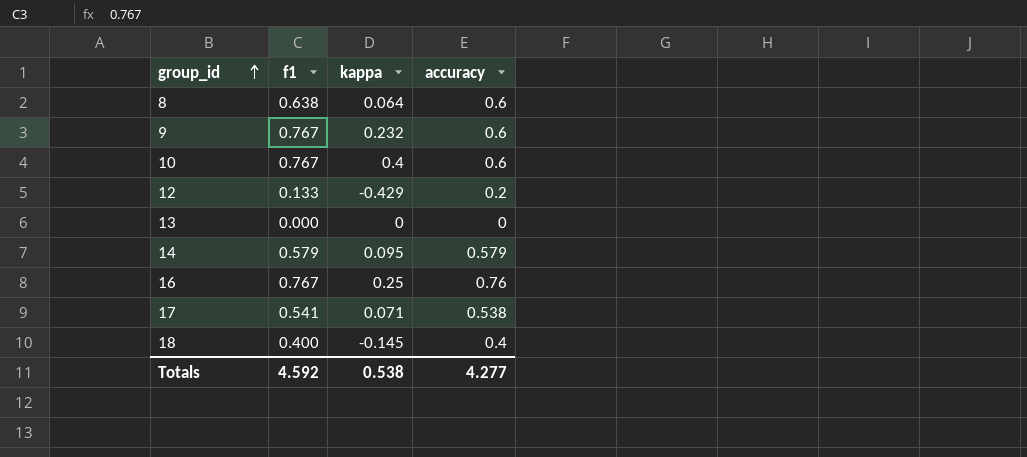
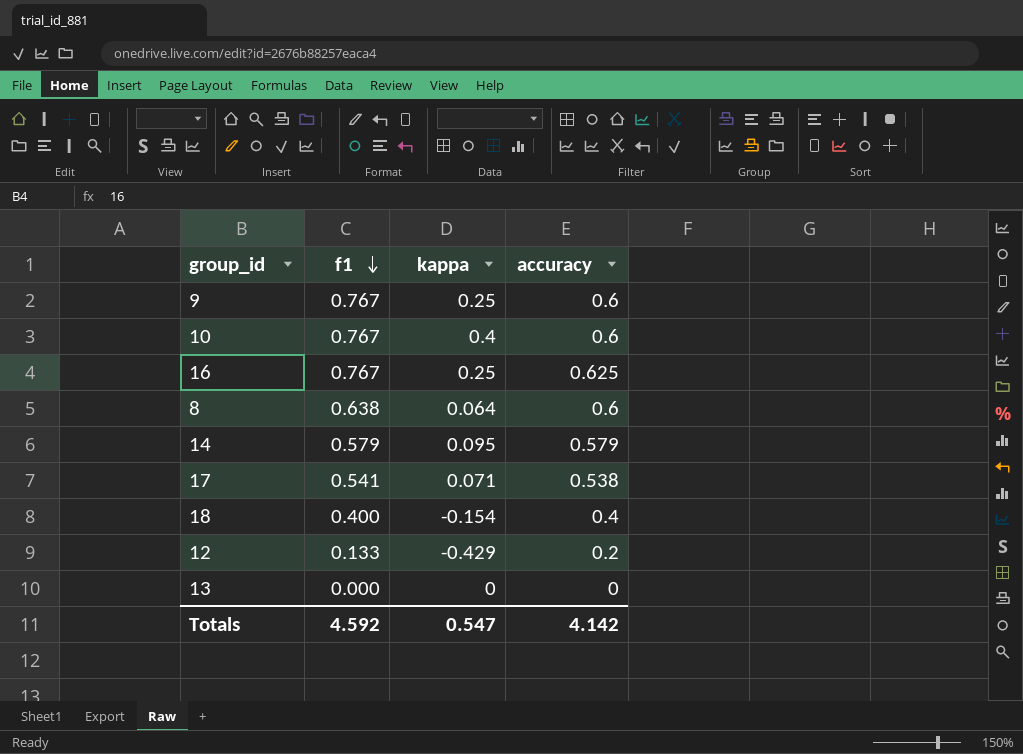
row order: group_id ascending -> f1 descending
9 | kappa: 0.232 -> 0.25
16 | accuracy: 0.76 -> 0.625
18 | kappa: -0.145 -> -0.154
Totals | kappa: 0.538 -> 0.547
Totals | accuracy: 4.277 -> 4.142

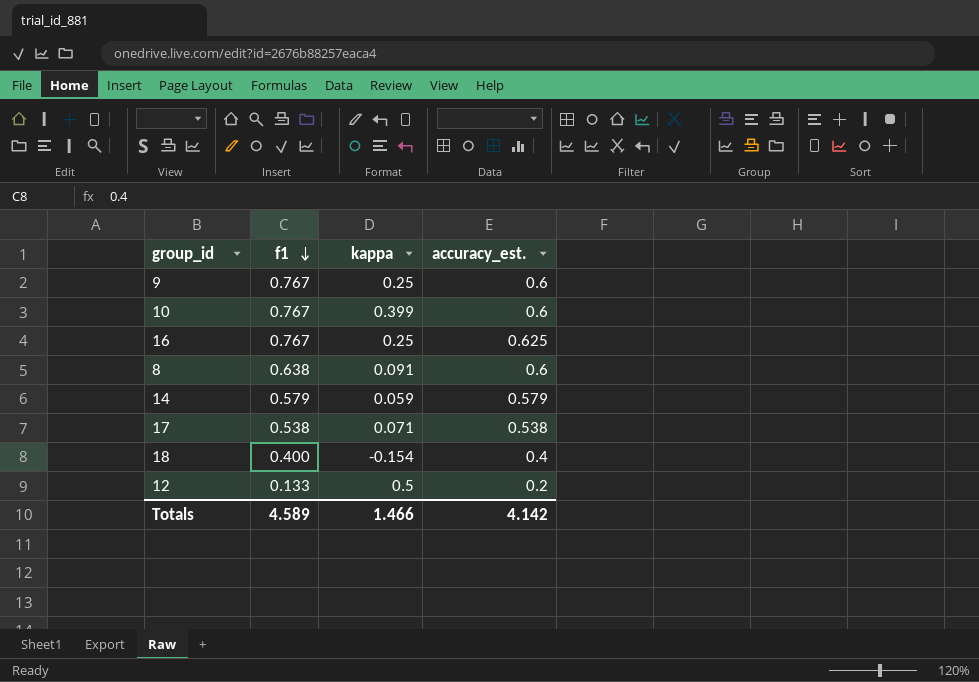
column name: accuracy -> accuracy_est.
row 13: 0.000 | 0 | 0 -> none
10 | kappa: 0.4 -> 0.399
8 | kappa: 0.064 -> 0.091
14 | kappa: 0.095 -> 0.059
17 | f1: 0.541 -> 0.538
12 | kappa: -0.429 -> 0.5
Totals | f1: 4.592 -> 4.589
Totals | kappa: 0.547 -> 1.466

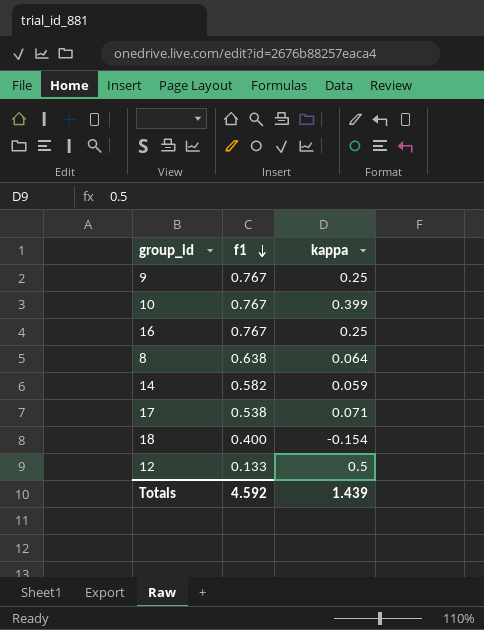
column accuracy_est. | position: 4 -> none
8 | kappa: 0.091 -> 0.064
14 | f1: 0.579 -> 0.582
Totals | f1: 4.589 -> 4.592
Totals | kappa: 1.466 -> 1.439

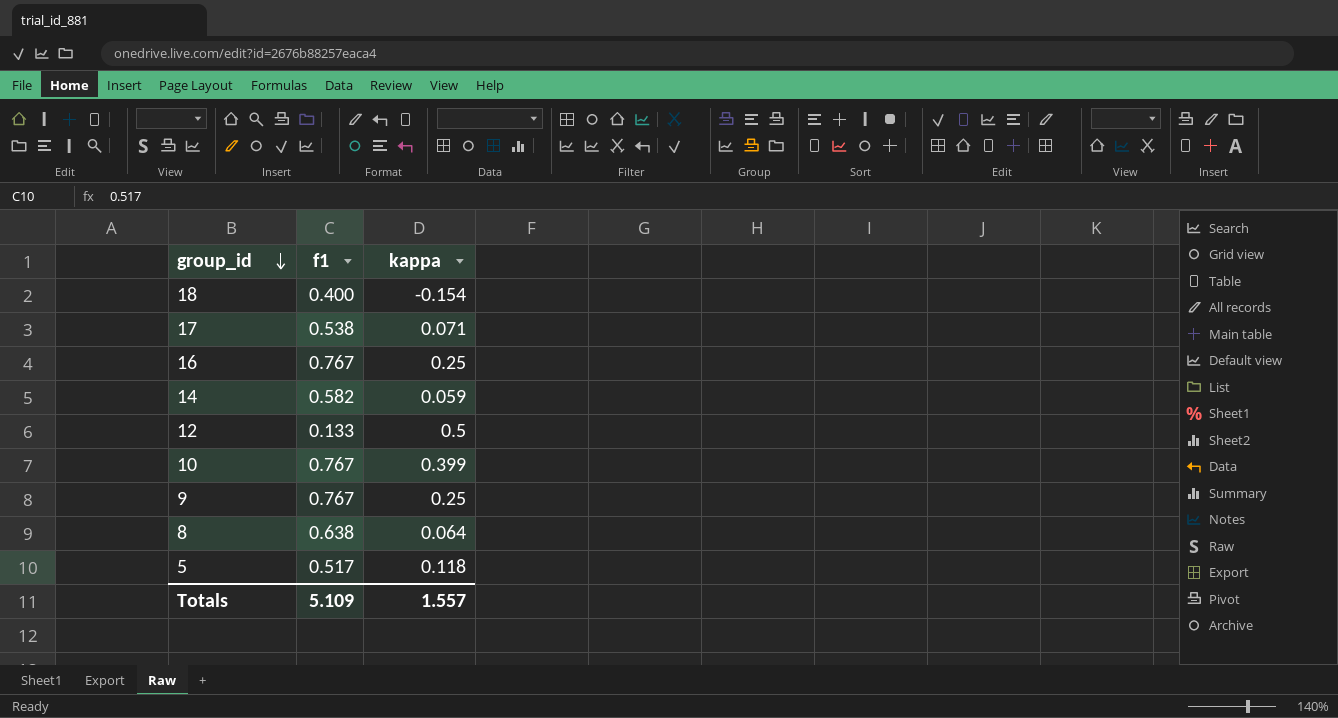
row order: f1 descending -> group_id descending
row 5: none -> 0.517 | 0.118
Totals | f1: 4.592 -> 5.109
Totals | kappa: 1.439 -> 1.557

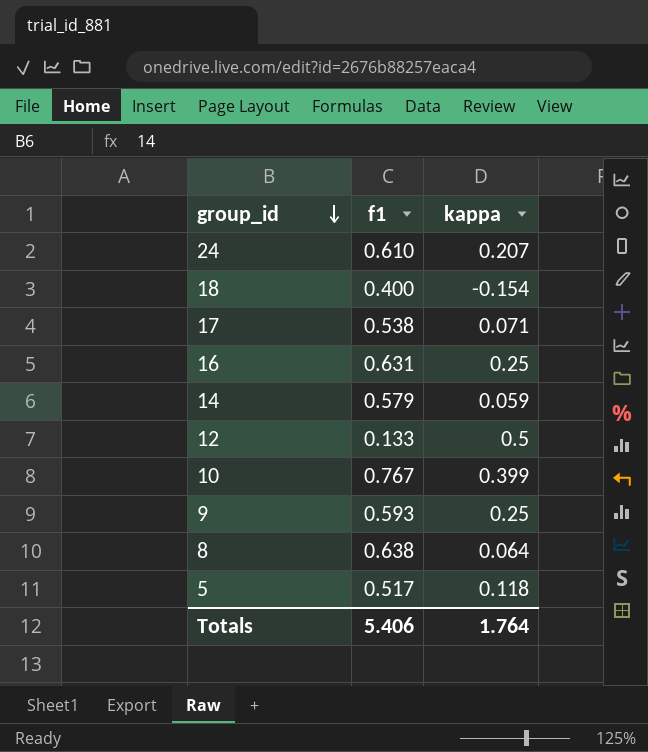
row 24: none -> 0.610 | 0.207
16 | f1: 0.767 -> 0.631
14 | f1: 0.582 -> 0.579
9 | f1: 0.767 -> 0.593
Totals | f1: 5.109 -> 5.406
Totals | kappa: 1.557 -> 1.764

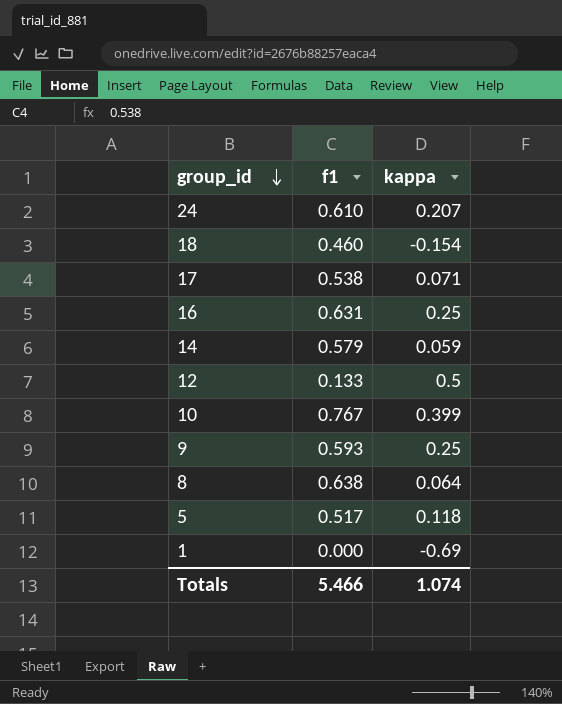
18 | f1: 0.400 -> 0.460
row 1: none -> 0.000 | -0.69
Totals | f1: 5.406 -> 5.466
Totals | kappa: 1.764 -> 1.074

